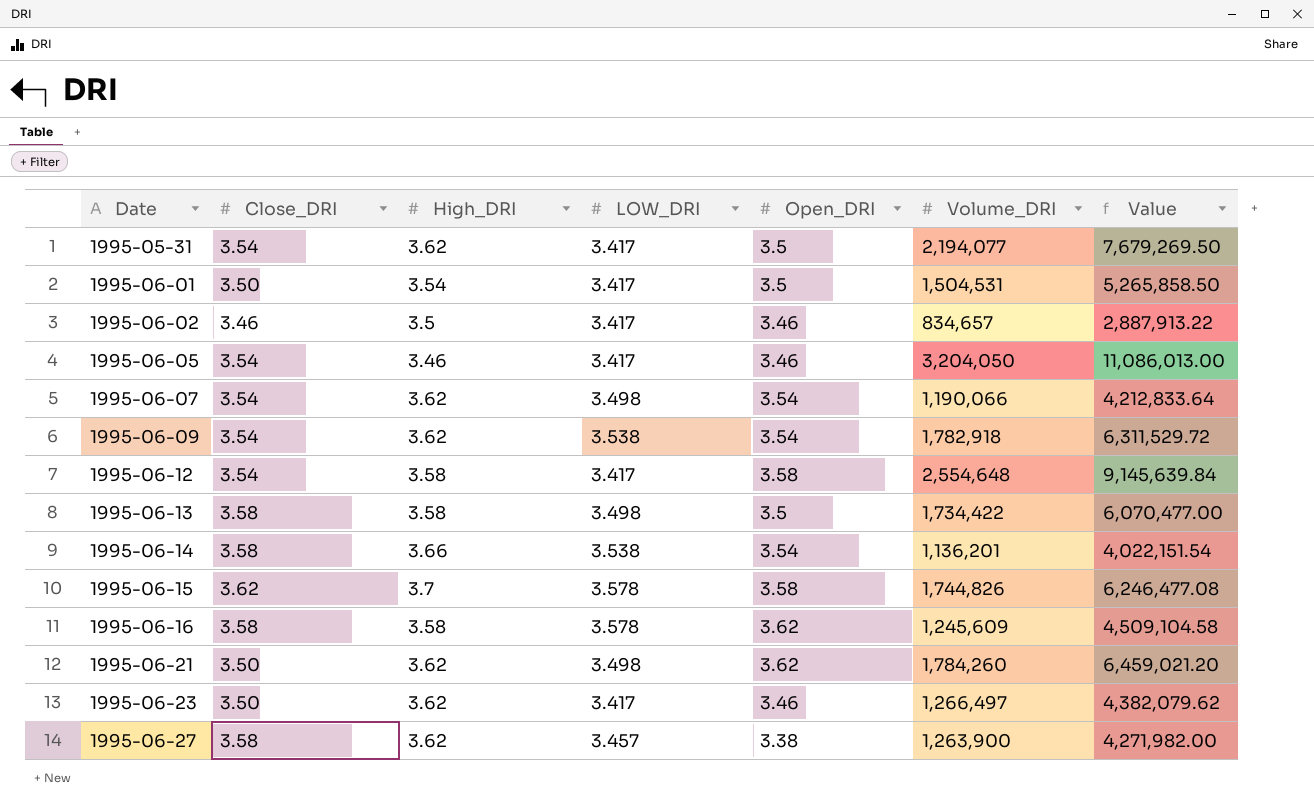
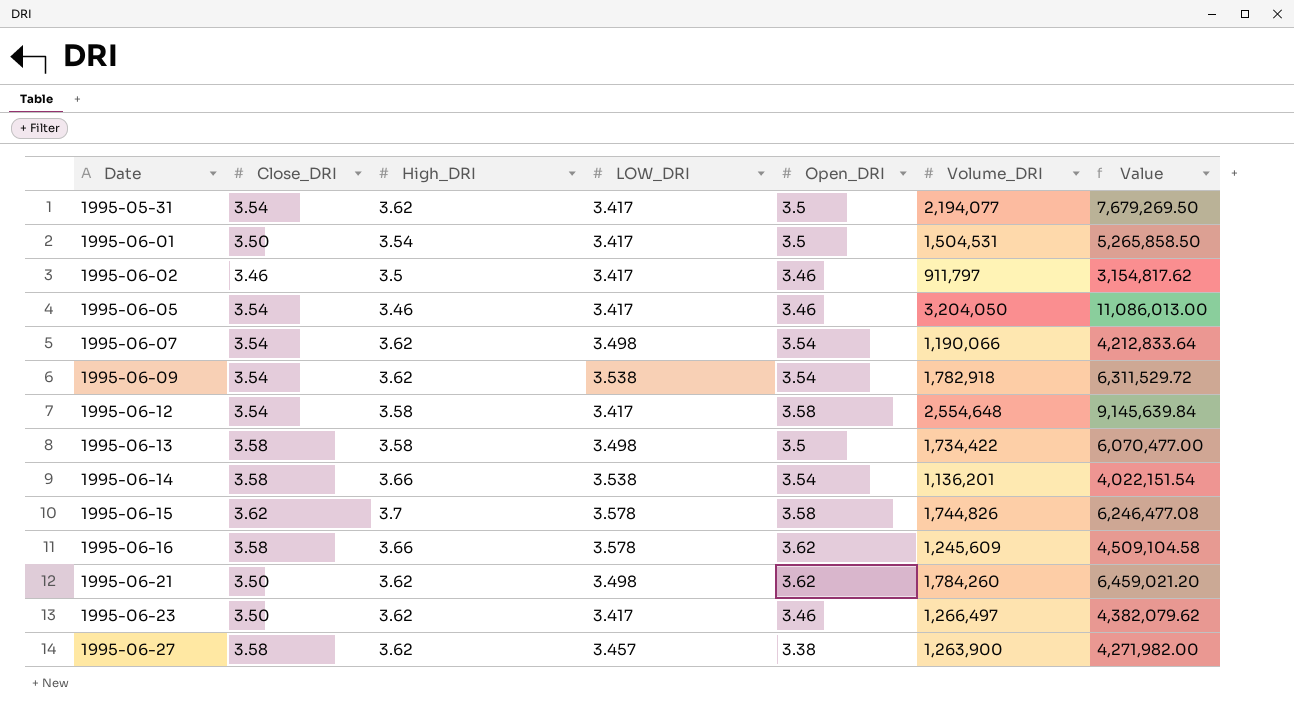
1995-06-02 | Volume_DRI: 834,657 -> 911,797
1995-06-02 | Value: 2,887,913.22 -> 3,154,817.62
1995-06-16 | High_DRI: 3.58 -> 3.66

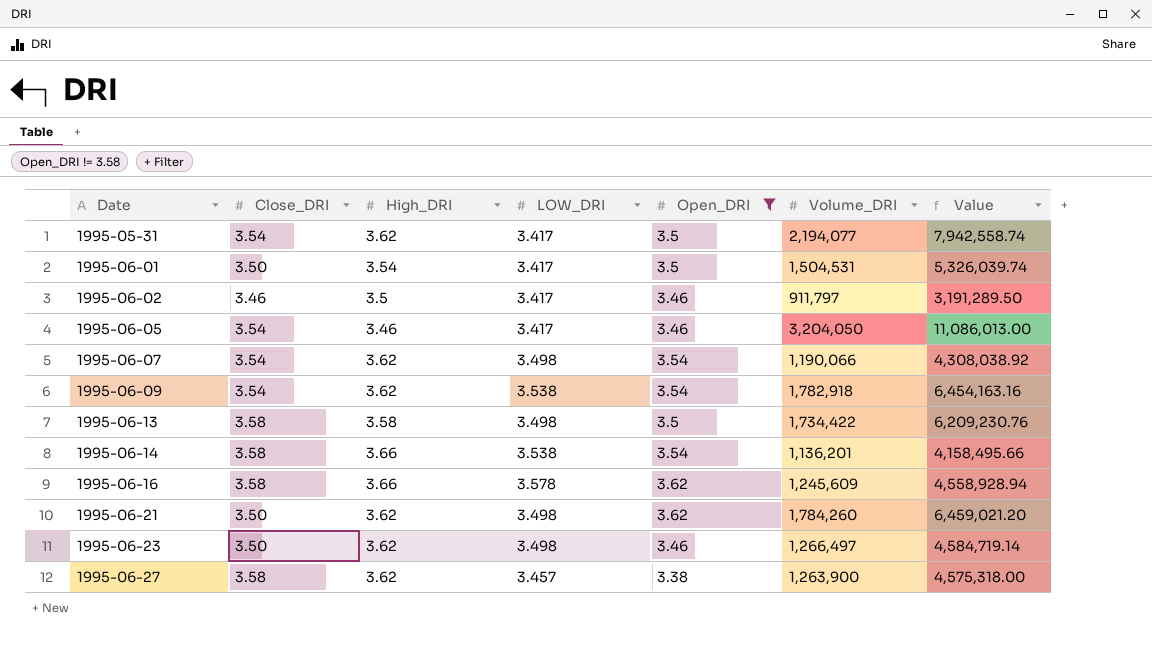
filter: none -> Open_DRI != 3.58
column Value | formula: [Open_DRI] * [Volume_DRI] -> [High_DRI] * [Volume_DRI]
1995-06-23 | LOW_DRI: 3.417 -> 3.498

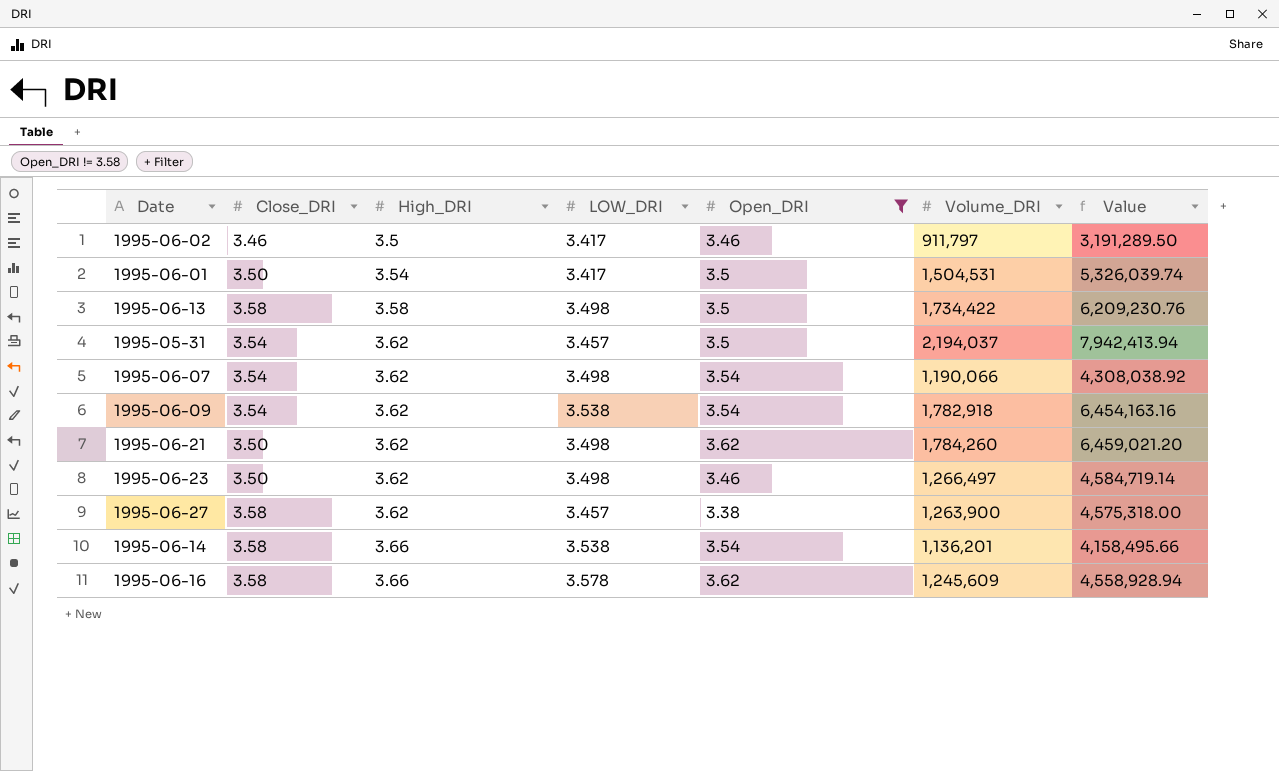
row order: Date ascending -> High_DRI ascending
row 1995-06-05: 3.54 | 3.46 | 3.417 | 3.46 | 3,204,050 | 11,086,013.00 -> none
1995-05-31 | LOW_DRI: 3.417 -> 3.457
1995-05-31 | Volume_DRI: 2,194,077 -> 2,194,037
1995-05-31 | Value: 7,942,558.74 -> 7,942,413.94

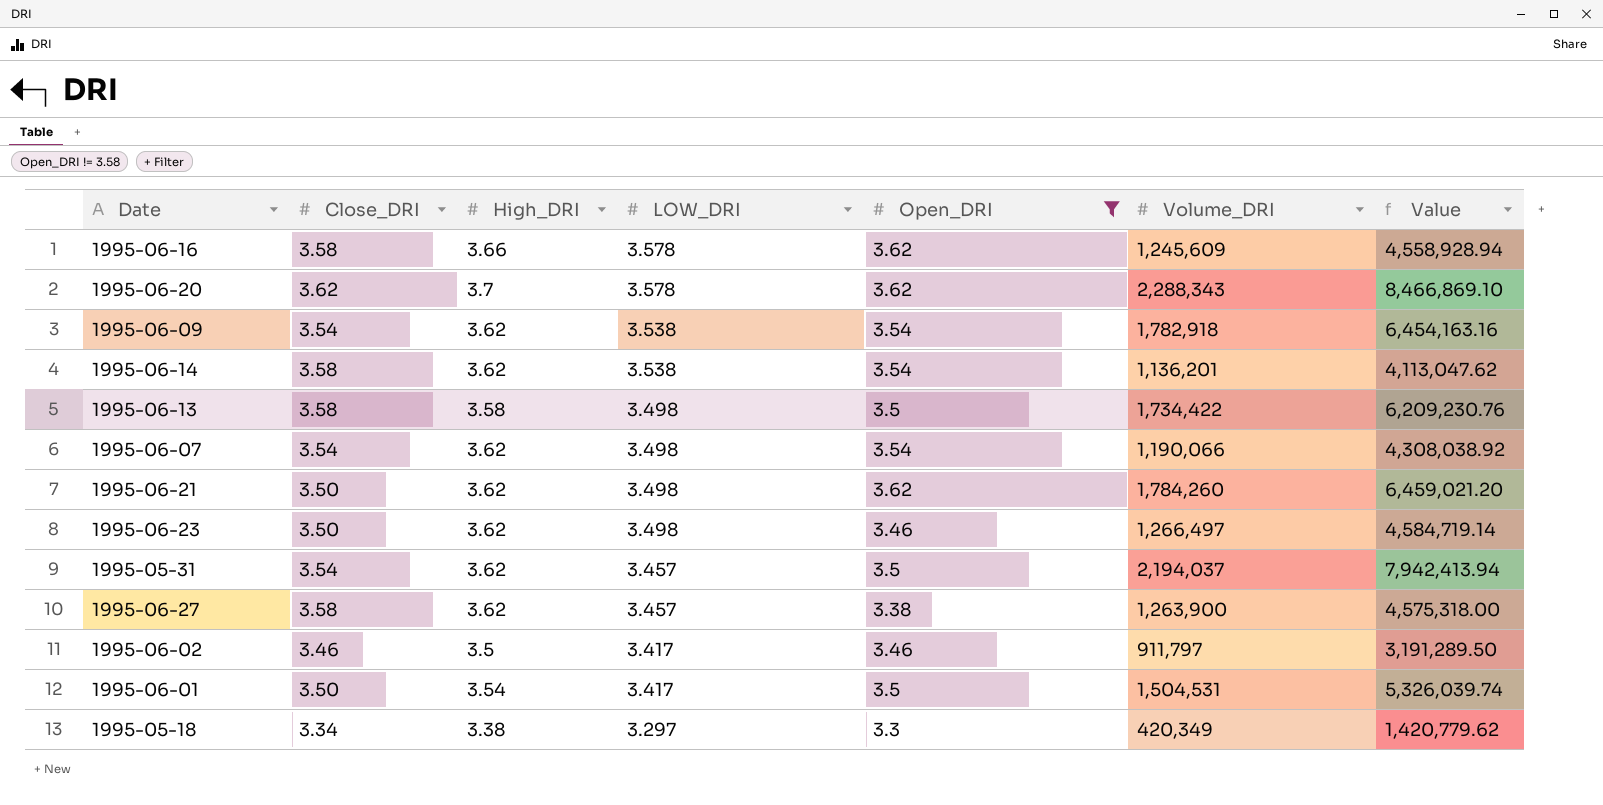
row order: High_DRI ascending -> LOW_DRI descending
row 1995-06-20: none -> 3.62 | 3.7 | 3.578 | 3.62 | 2,288,343 | 8,466,869.10
1995-06-14 | High_DRI: 3.66 -> 3.62
1995-06-14 | Value: 4,158,495.66 -> 4,113,047.62
row 1995-05-18: none -> 3.34 | 3.38 | 3.297 | 3.3 | 420,349 | 1,420,779.62

